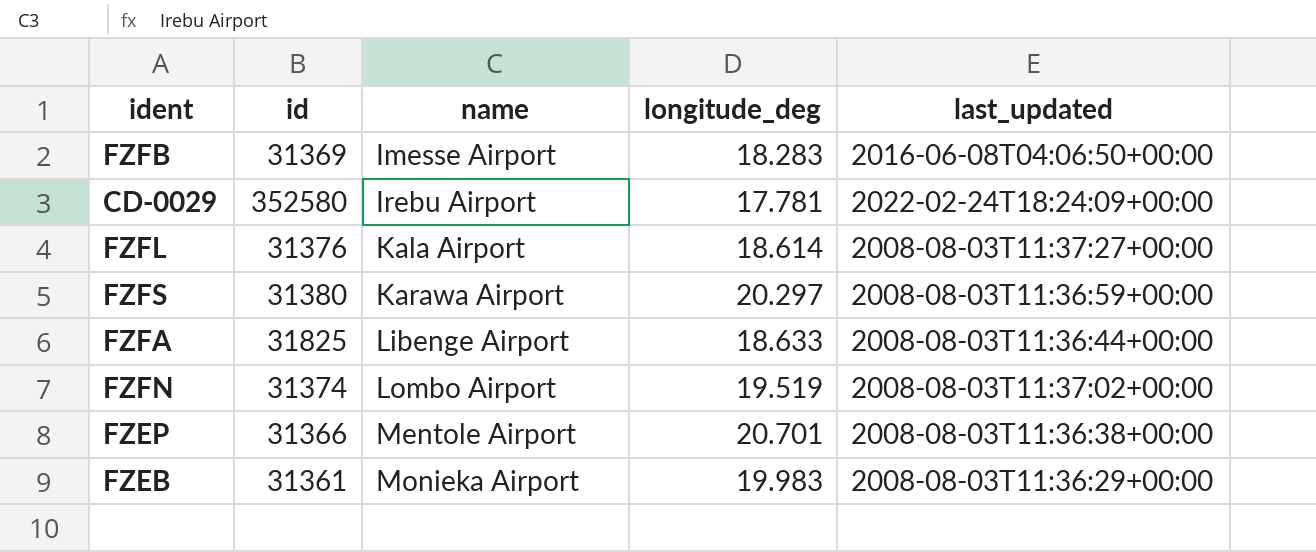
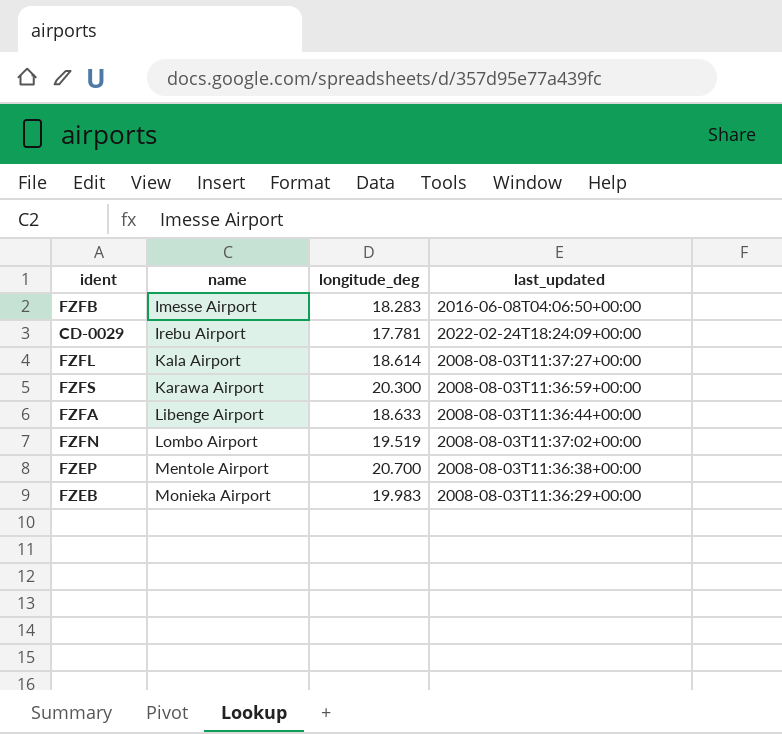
column id | position: 2 -> none
FZFS | longitude_deg: 20.297 -> 20.300
FZEP | longitude_deg: 20.701 -> 20.700

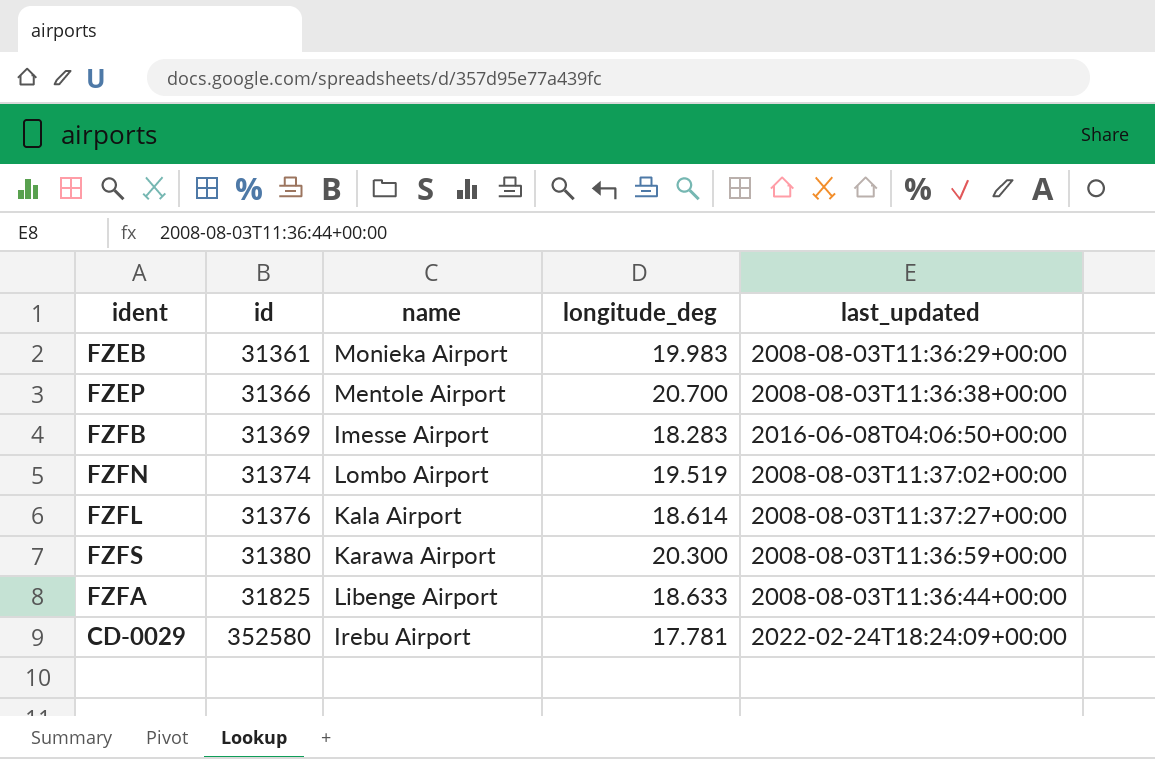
row order: name ascending -> id ascending
column id | position: none -> 2

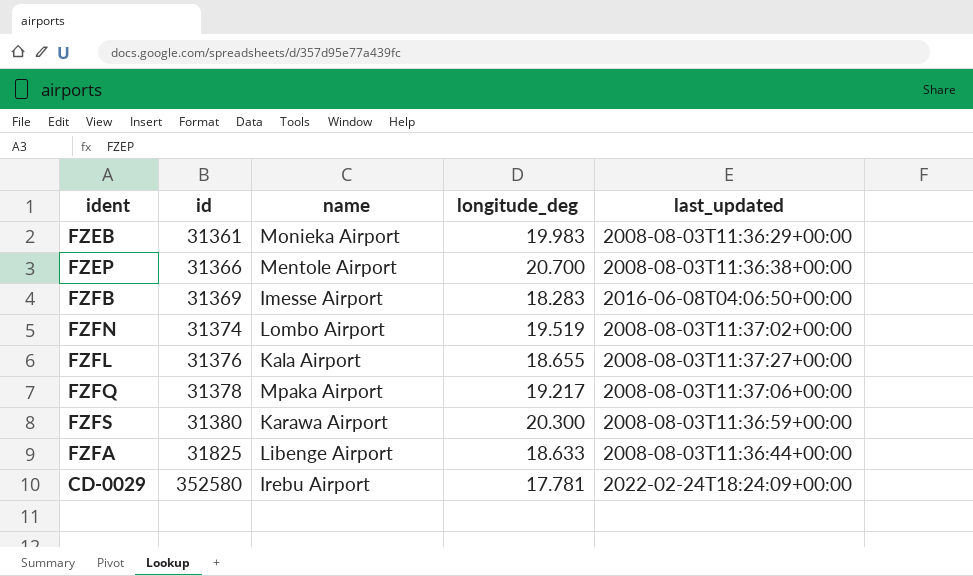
FZFL | longitude_deg: 18.614 -> 18.655
row FZFQ: none -> 31378 | Mpaka Airport | 19.217 | 2008-08-03T11:37:06+00:00

